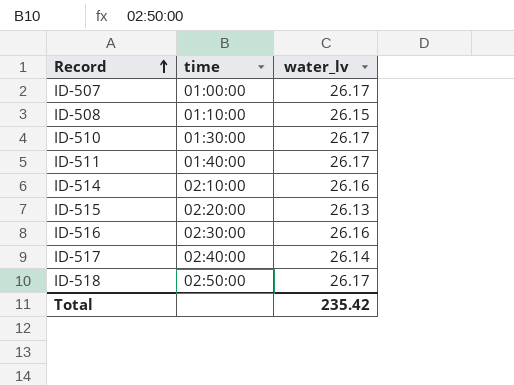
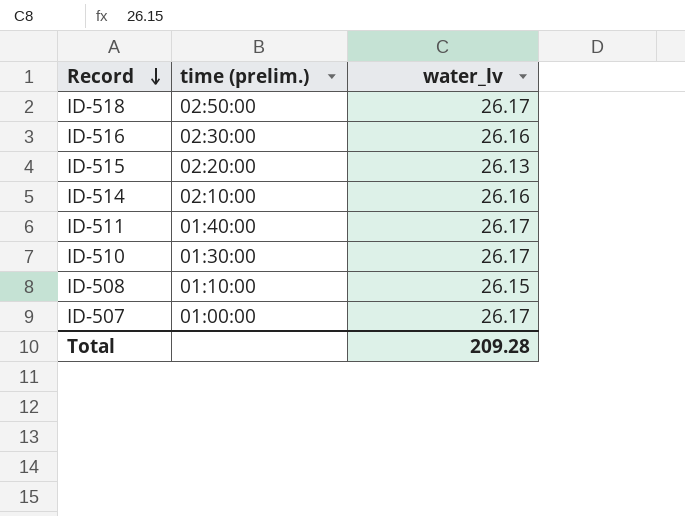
row order: Record ascending -> Record descending
column name: time -> time (prelim.)
row ID-517: 02:40:00 | 26.14 -> none
Total | water_lv: 235.42 -> 209.28

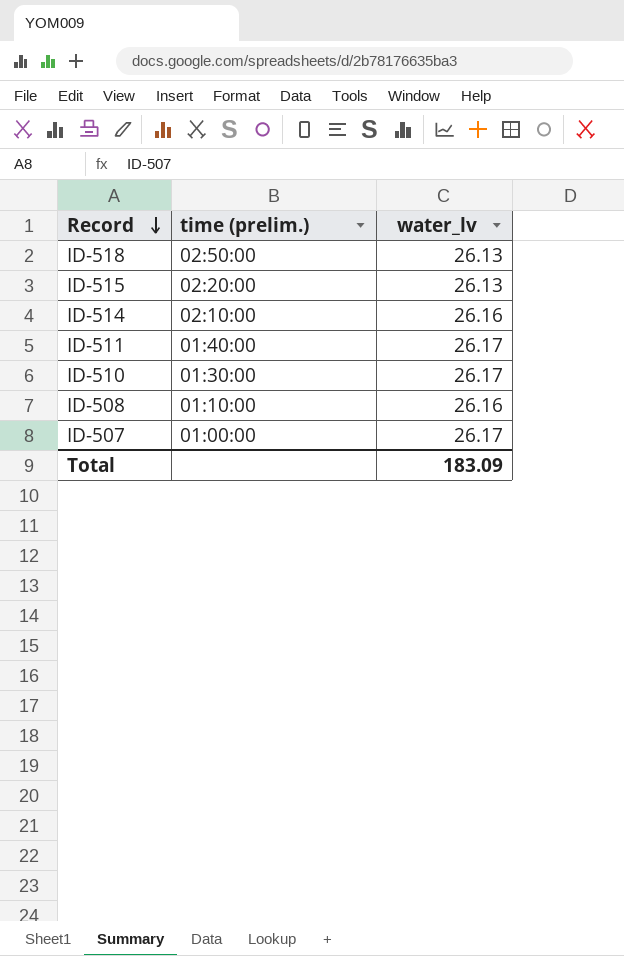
row ID-516: 02:30:00 | 26.16 -> none
ID-518 | water_lv: 26.17 -> 26.13
ID-508 | water_lv: 26.15 -> 26.16
Total | water_lv: 209.28 -> 183.09

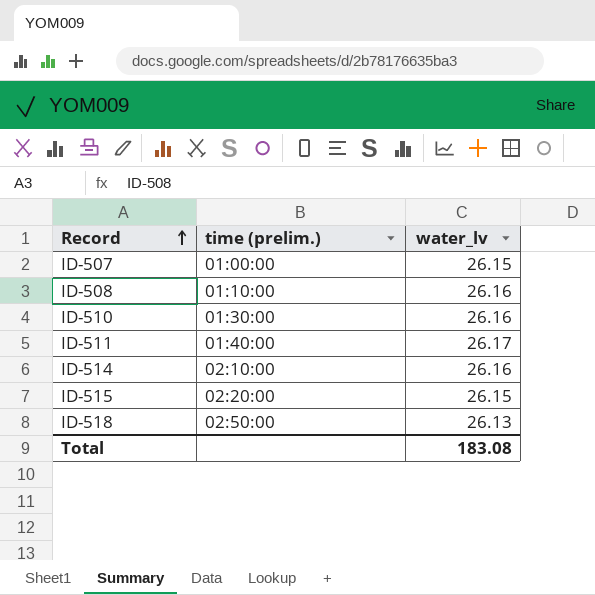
row order: Record descending -> Record ascending
ID-507 | water_lv: 26.17 -> 26.15
ID-510 | water_lv: 26.17 -> 26.16
ID-515 | water_lv: 26.13 -> 26.15
Total | water_lv: 183.09 -> 183.08

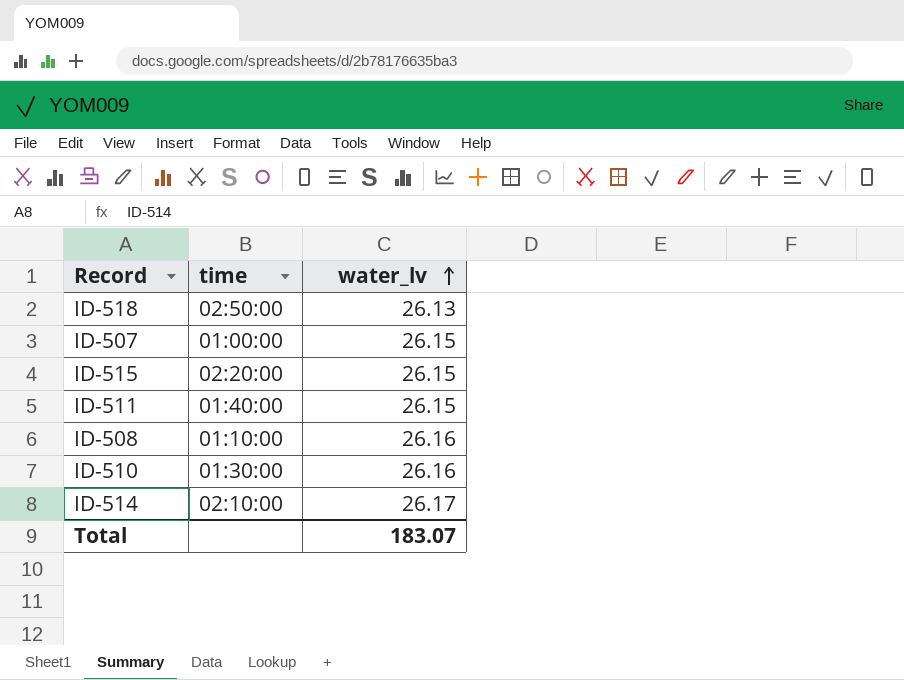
row order: Record ascending -> water_lv ascending
column name: time (prelim.) -> time
ID-511 | water_lv: 26.17 -> 26.15
ID-514 | water_lv: 26.16 -> 26.17
Total | water_lv: 183.08 -> 183.07

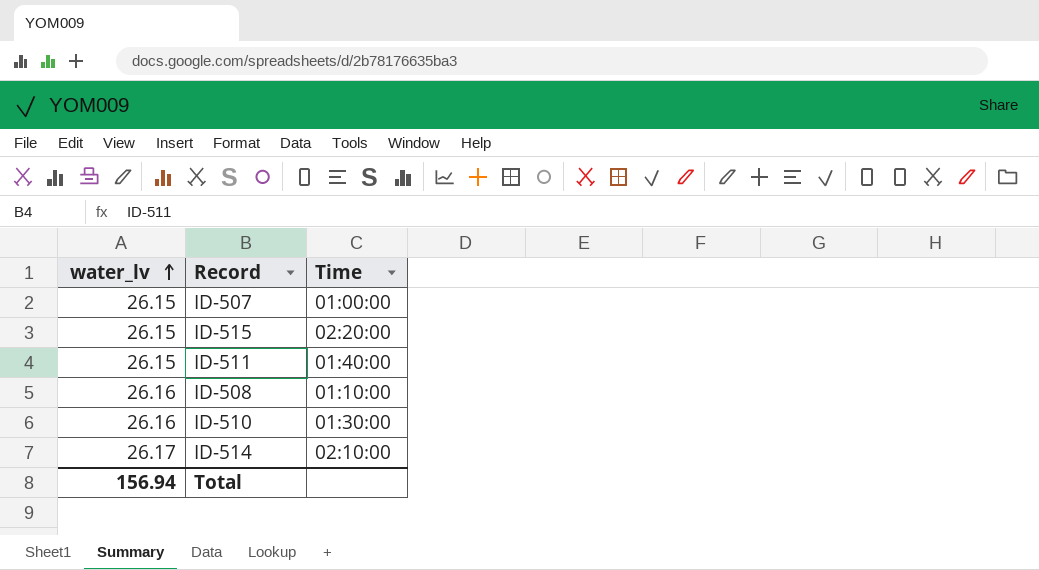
column water_lv | position: 3 -> 1
column name: time -> Time
row ID-518: 02:50:00 | 26.13 -> none
Total | water_lv: 183.07 -> 156.94

